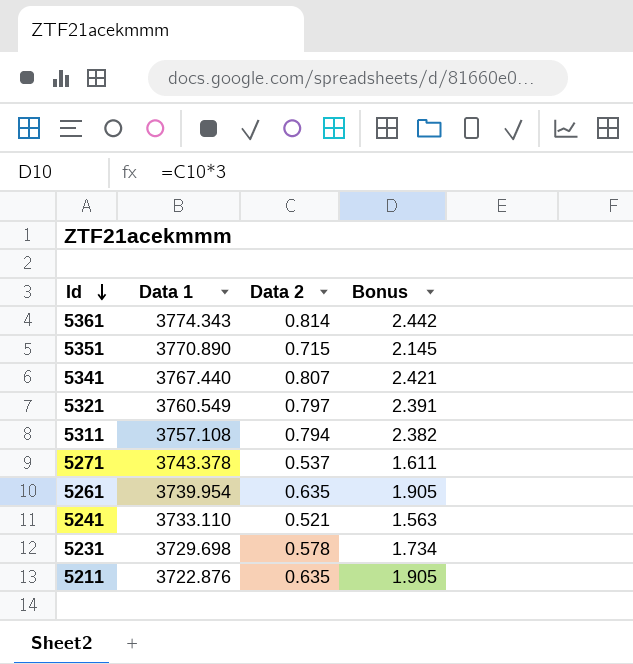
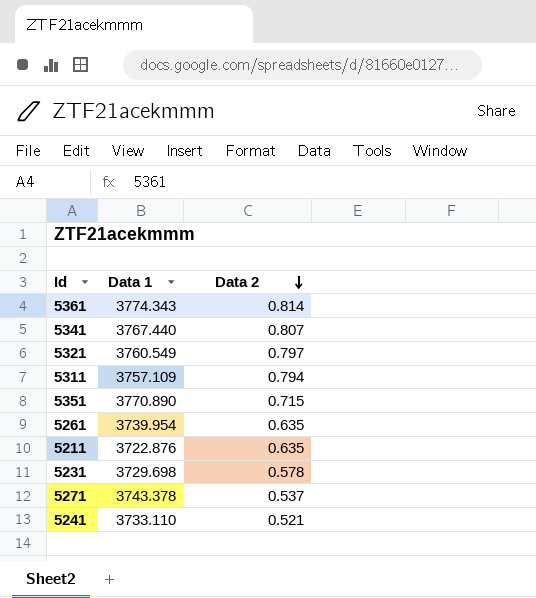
row order: Id descending -> Data 2 descending
column Bonus | formula: [Data 2] * 3 -> none
5311 | Data 1: 3757.108 -> 3757.109

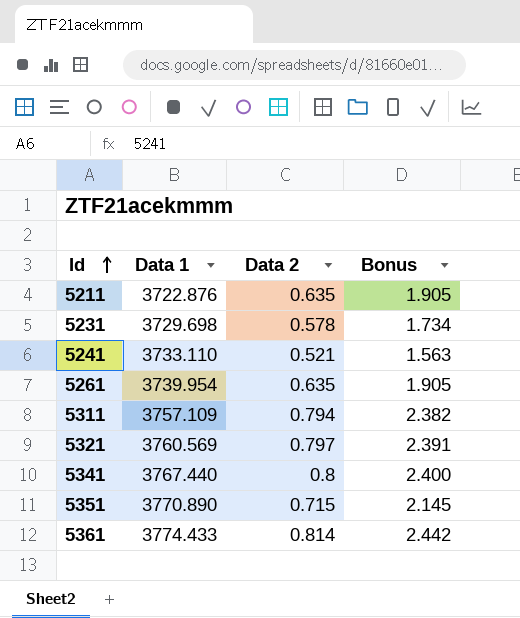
row order: Data 2 descending -> Id ascending
column Bonus | formula: none -> [Data 2] * 3
row 5271: 3743.378 | 0.537 -> none
5321 | Data 1: 3760.549 -> 3760.569
5341 | Data 2: 0.807 -> 0.8
5361 | Data 1: 3774.343 -> 3774.433

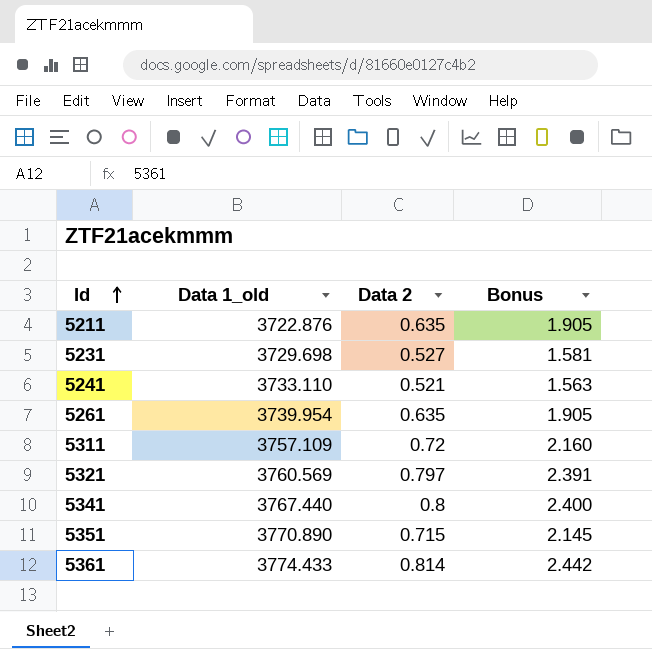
column name: Data 1 -> Data 1_old
5231 | Data 2: 0.578 -> 0.527
5231 | Bonus: 1.734 -> 1.581
5311 | Data 2: 0.794 -> 0.72
5311 | Bonus: 2.382 -> 2.160

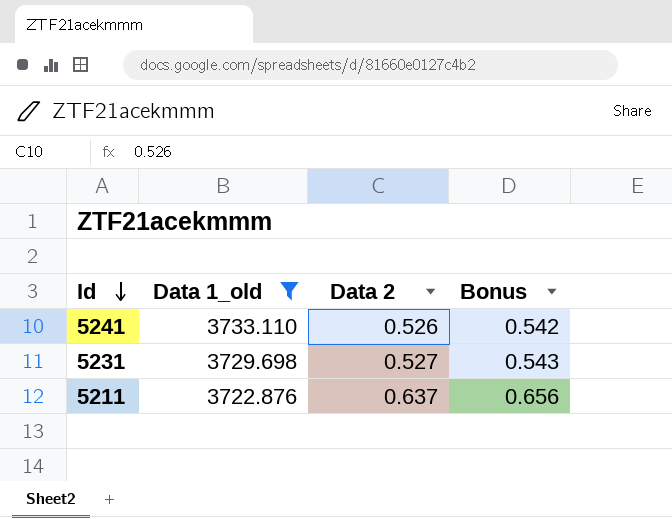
filter: none -> Data 1_old <= 3733.110
row order: Id ascending -> Id descending
column Bonus | formula: [Data 2] * 3 -> [Data 2] * 1.03
5241 | Data 2: 0.521 -> 0.526
5211 | Data 2: 0.635 -> 0.637

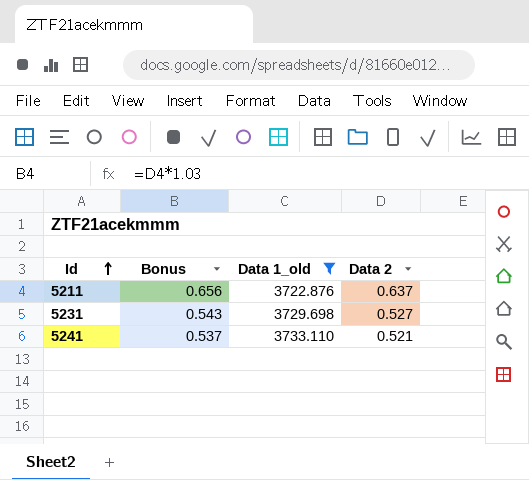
row order: Id descending -> Id ascending
column Bonus | position: 4 -> 2
5241 | Bonus: 0.542 -> 0.537
5241 | Data 2: 0.526 -> 0.521

